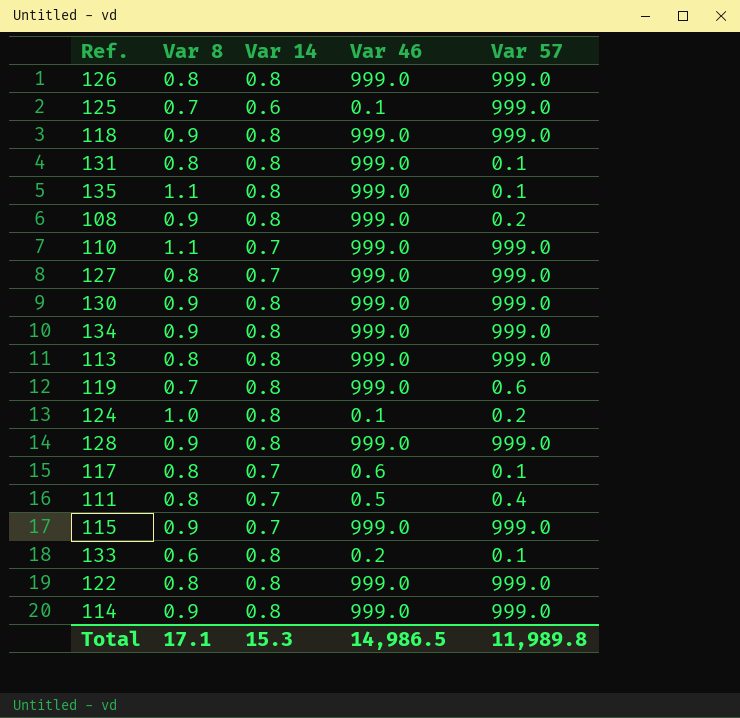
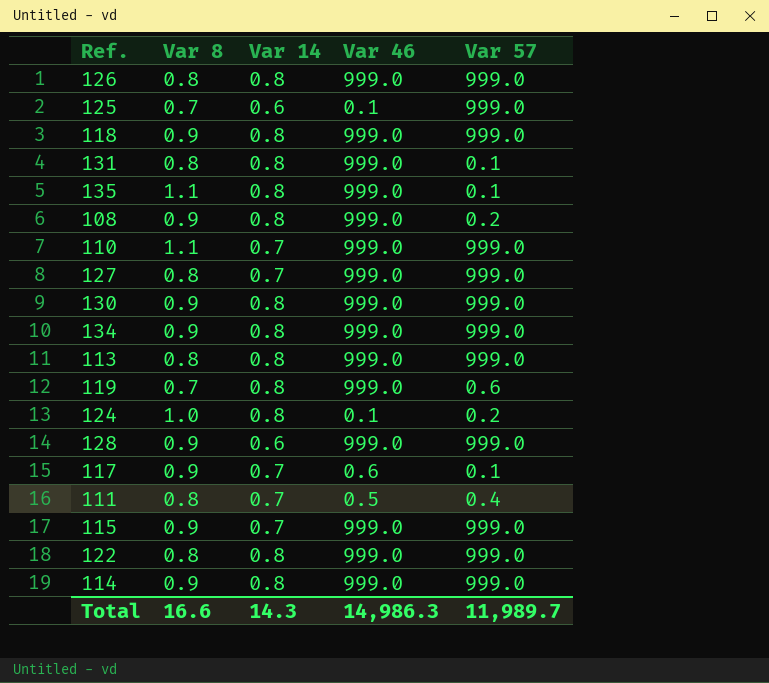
row 133: 0.6 | 0.8 | 0.2 | 0.1 -> none
128 | Var 14: 0.8 -> 0.6
117 | Var 8: 0.8 -> 0.9
Total | Var 8: 17.1 -> 16.6
Total | Var 14: 15.3 -> 14.3
Total | Var 46: 14,986.5 -> 14,986.3
Total | Var 57: 11,989.8 -> 11,989.7

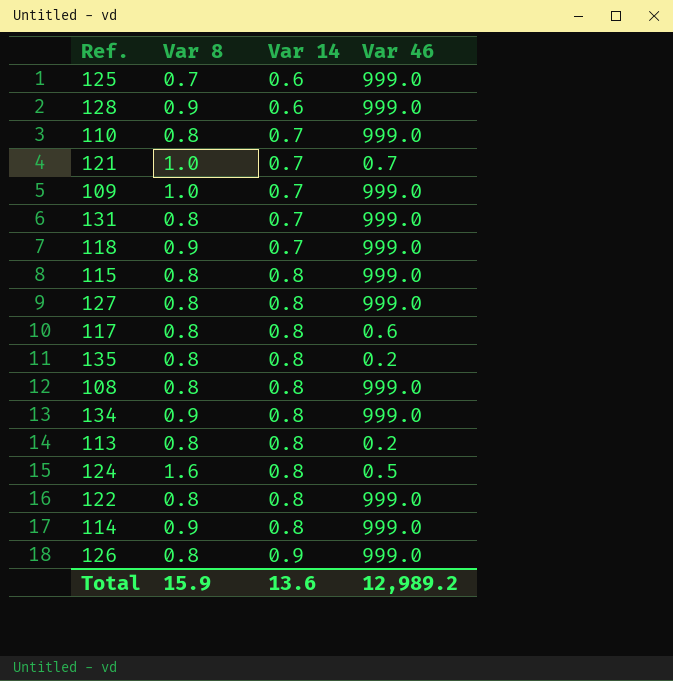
row order: none -> Var 14 ascending
column Var 57 | position: 5 -> none
row 130: 0.9 | 0.8 | 999.0 | 999.0 -> none
row 119: 0.7 | 0.8 | 999.0 | 0.6 -> none
row 111: 0.8 | 0.7 | 0.5 | 0.4 -> none
125 | Var 46: 0.1 -> 999.0
110 | Var 8: 1.1 -> 0.8
row 121: none -> 1.0 | 0.7 | 0.7
row 109: none -> 1.0 | 0.7 | 999.0
131 | Var 14: 0.8 -> 0.7
118 | Var 14: 0.8 -> 0.7
115 | Var 8: 0.9 -> 0.8
115 | Var 14: 0.7 -> 0.8
127 | Var 14: 0.7 -> 0.8
117 | Var 8: 0.9 -> 0.8
117 | Var 14: 0.7 -> 0.8
135 | Var 8: 1.1 -> 0.8
135 | Var 46: 999.0 -> 0.2
108 | Var 8: 0.9 -> 0.8
113 | Var 46: 999.0 -> 0.2
124 | Var 8: 1.0 -> 1.6
124 | Var 46: 0.1 -> 0.5
126 | Var 14: 0.8 -> 0.9
Total | Var 8: 16.6 -> 15.9
Total | Var 14: 14.3 -> 13.6
Total | Var 46: 14,986.3 -> 12,989.2

